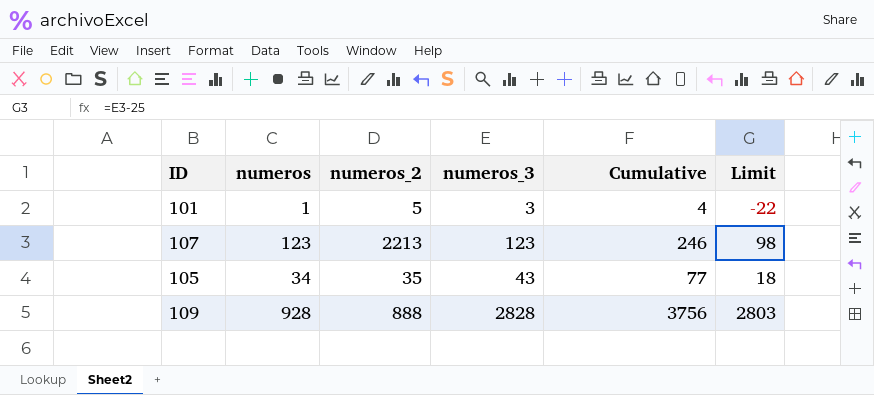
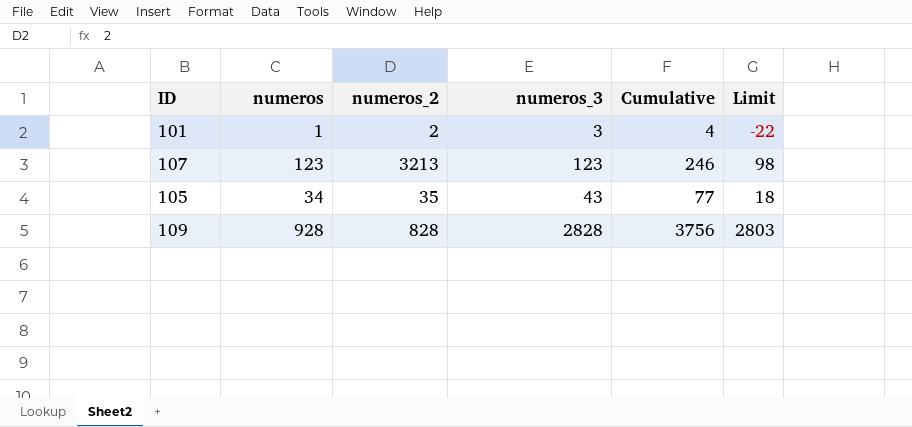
101 | numeros_2: 5 -> 2
107 | numeros_2: 2213 -> 3213
109 | numeros_2: 888 -> 828

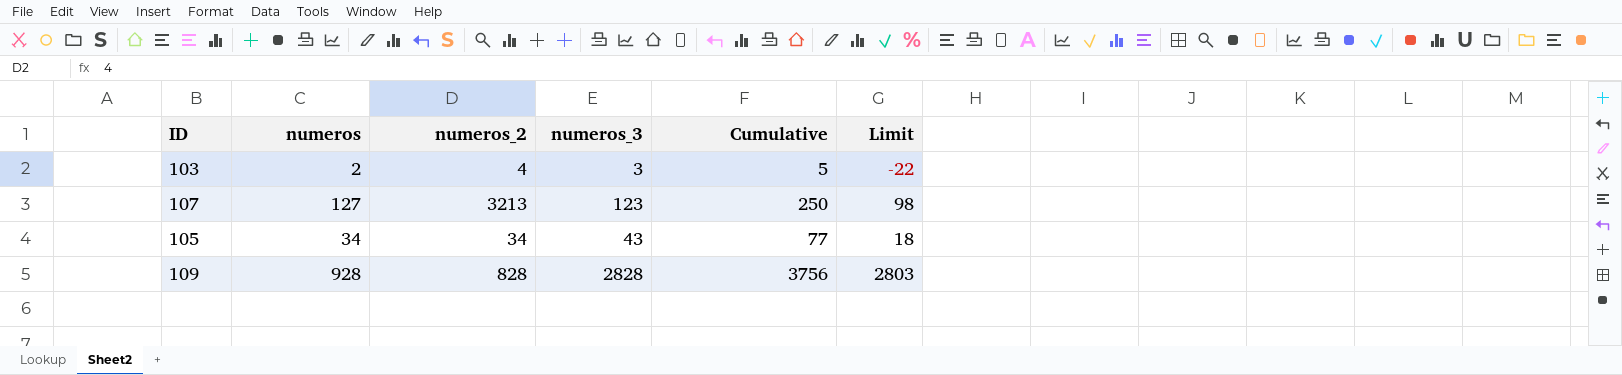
row 101: 1 | 2 | 3 | 4 | -22 -> none
row 103: none -> 2 | 4 | 3 | 5 | -22
107 | numeros: 123 -> 127
107 | Cumulative: 246 -> 250
105 | numeros_2: 35 -> 34

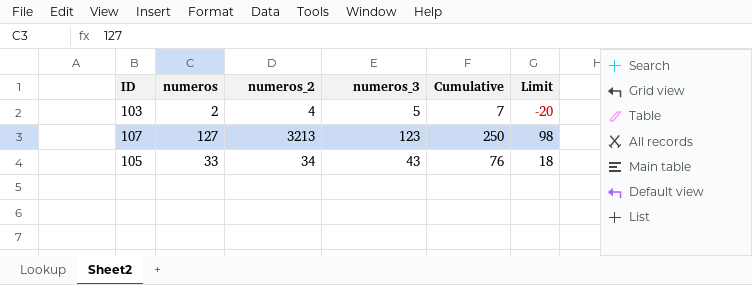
row 109: 928 | 828 | 2828 | 3756 | 2803 -> none
103 | numeros_3: 3 -> 5
103 | Cumulative: 5 -> 7
103 | Limit: -22 -> -20
105 | numeros: 34 -> 33
105 | Cumulative: 77 -> 76

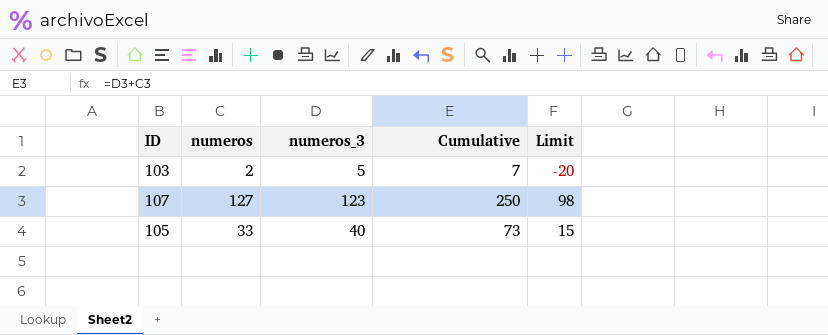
column numeros_2 | position: 3 -> none
105 | numeros_3: 43 -> 40
105 | Cumulative: 76 -> 73
105 | Limit: 18 -> 15

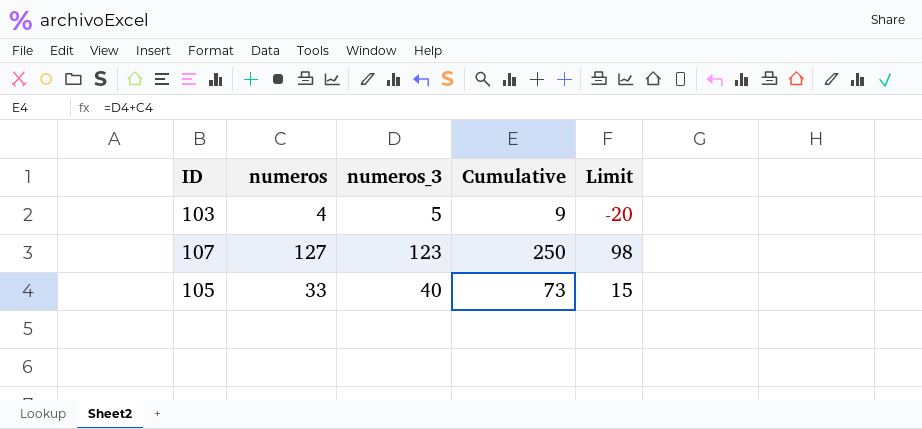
103 | numeros: 2 -> 4
103 | Cumulative: 7 -> 9

